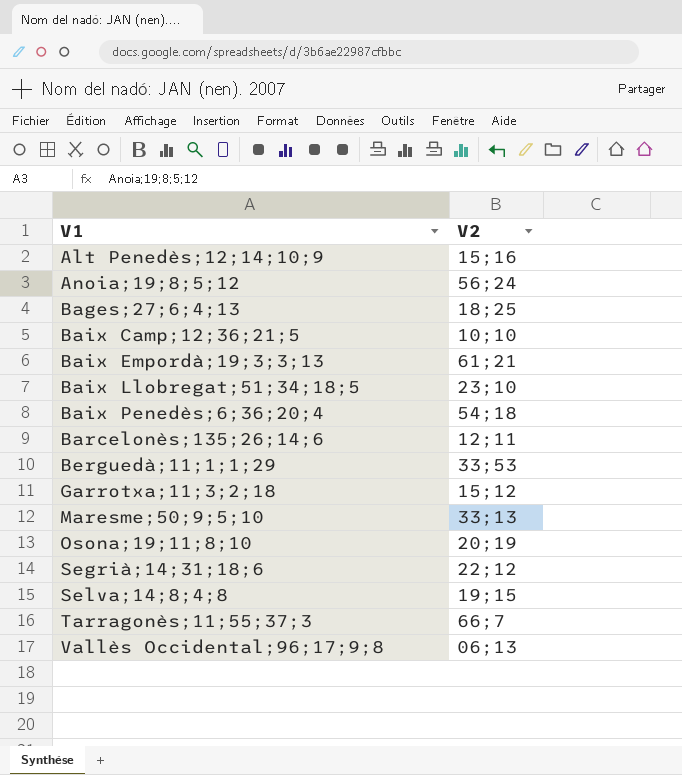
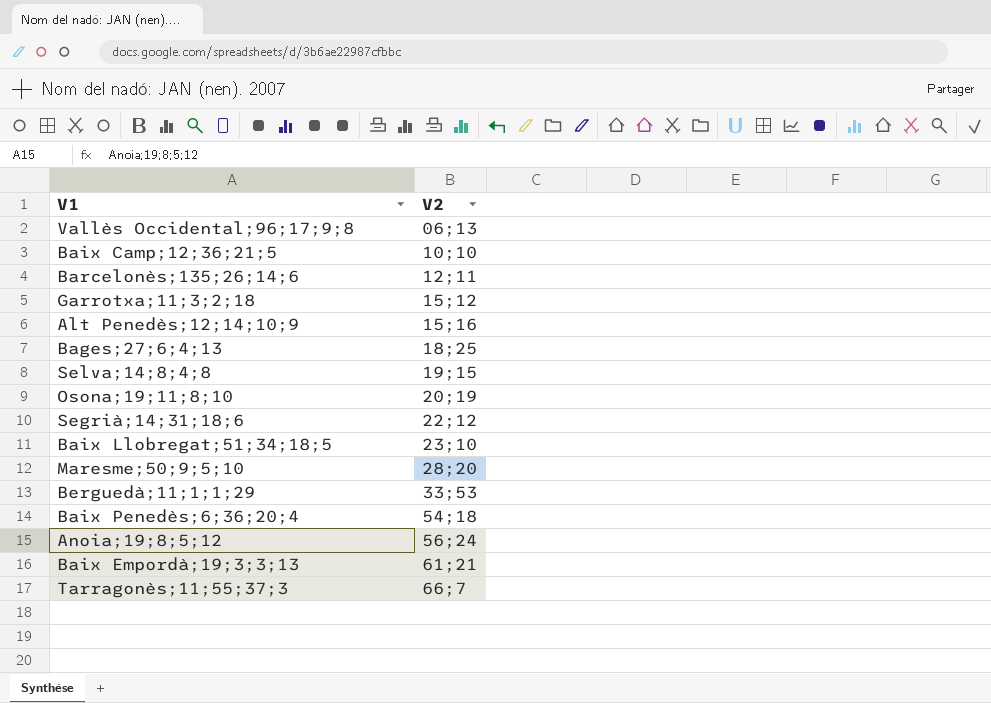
row order: V1 ascending -> V2 ascending
Maresme;50;9;5;10 | V2: 33;13 -> 28;20

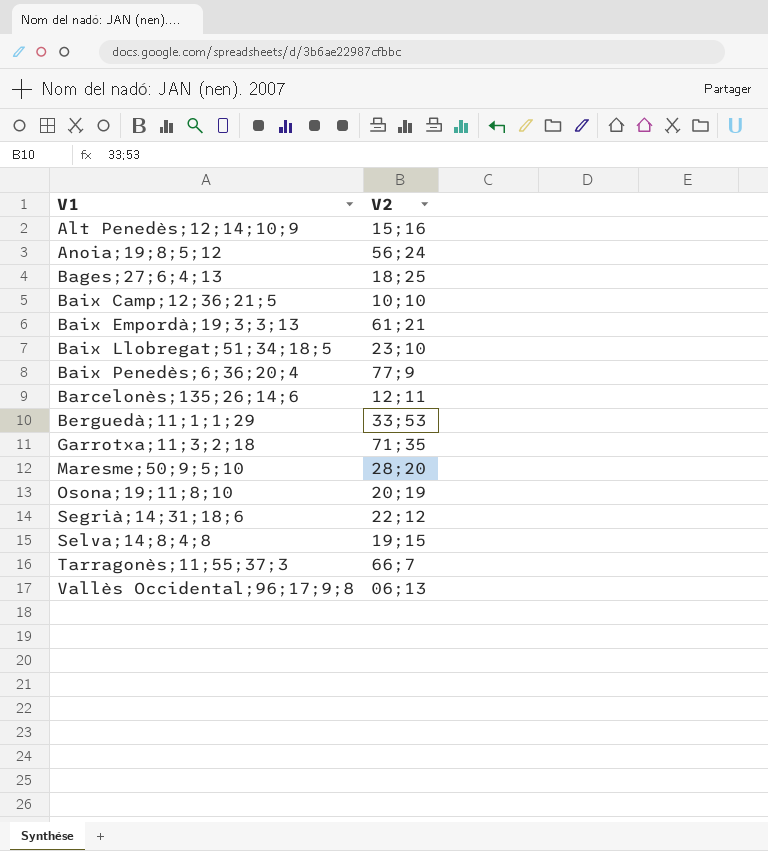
row order: V2 ascending -> V1 ascending
Baix Penedès;6;36;20;4 | V2: 54;18 -> 77;9
Garrotxa;11;3;2;18 | V2: 15;12 -> 71;35

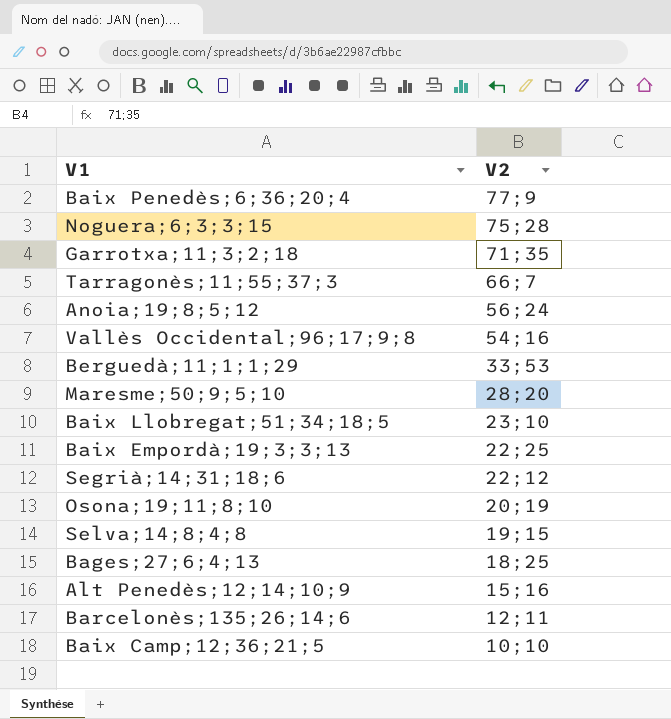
row order: V1 ascending -> V2 descending
row Noguera;6;3;3;15: none -> 75;28
Vallès Occidental;96;17;9;8 | V2: 06;13 -> 54;16
Baix Empordà;19;3;3;13 | V2: 61;21 -> 22;25

